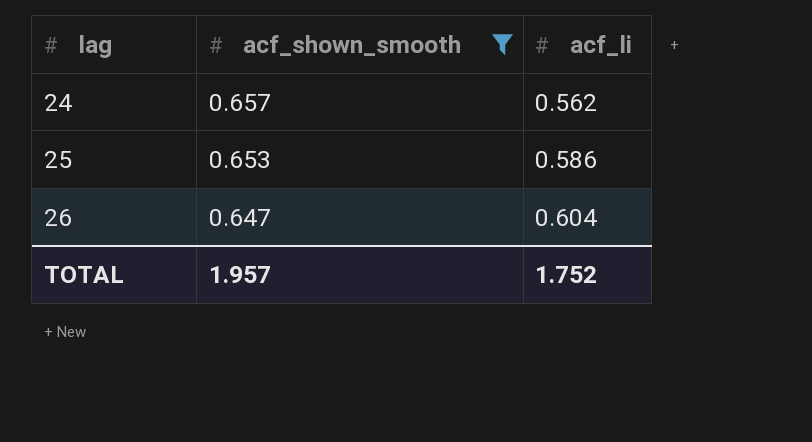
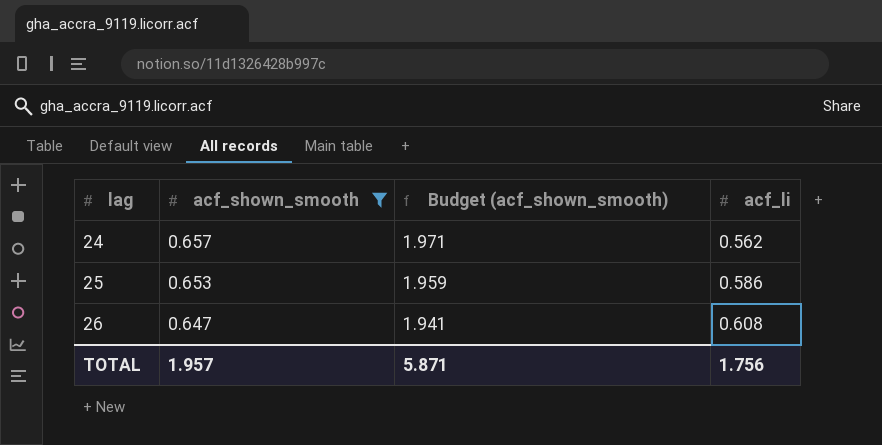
column Budget (acf_shown_smooth) | formula: none -> [acf_shown_smooth] * 3
26 | acf_li: 0.604 -> 0.608
TOTAL | acf_li: 1.752 -> 1.756

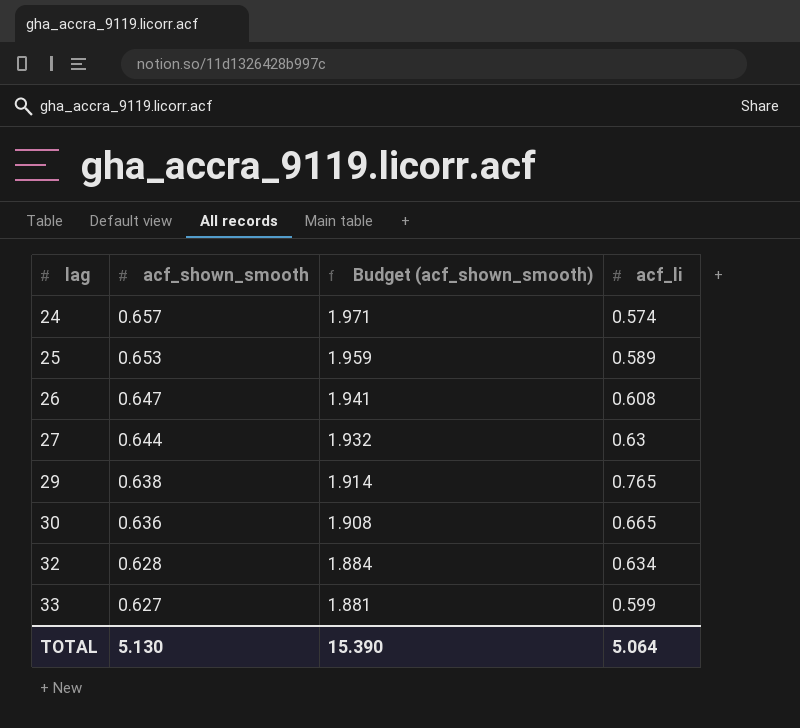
filter: acf_shown_smooth >= 0.647 -> none
24 | acf_li: 0.562 -> 0.574
25 | acf_li: 0.586 -> 0.589
TOTAL | acf_shown_smooth: 1.957 -> 5.130
TOTAL | Budget (acf_shown_smooth): 5.871 -> 15.390
TOTAL | acf_li: 1.756 -> 5.064

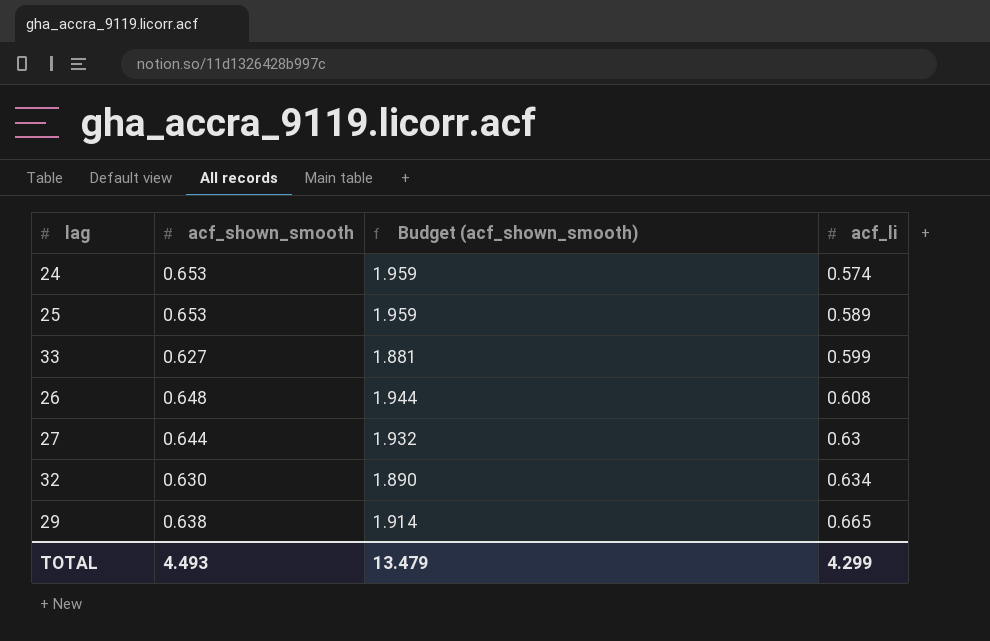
row order: lag ascending -> acf_li ascending
row 30: 0.636 | 1.908 | 0.665 -> none
24 | acf_shown_smooth: 0.657 -> 0.653
24 | Budget (acf_shown_smooth): 1.971 -> 1.959
26 | acf_shown_smooth: 0.647 -> 0.648
26 | Budget (acf_shown_smooth): 1.941 -> 1.944
32 | acf_shown_smooth: 0.628 -> 0.630
32 | Budget (acf_shown_smooth): 1.884 -> 1.890
29 | acf_li: 0.765 -> 0.665
TOTAL | acf_shown_smooth: 5.130 -> 4.493
TOTAL | Budget (acf_shown_smooth): 15.390 -> 13.479
TOTAL | acf_li: 5.064 -> 4.299

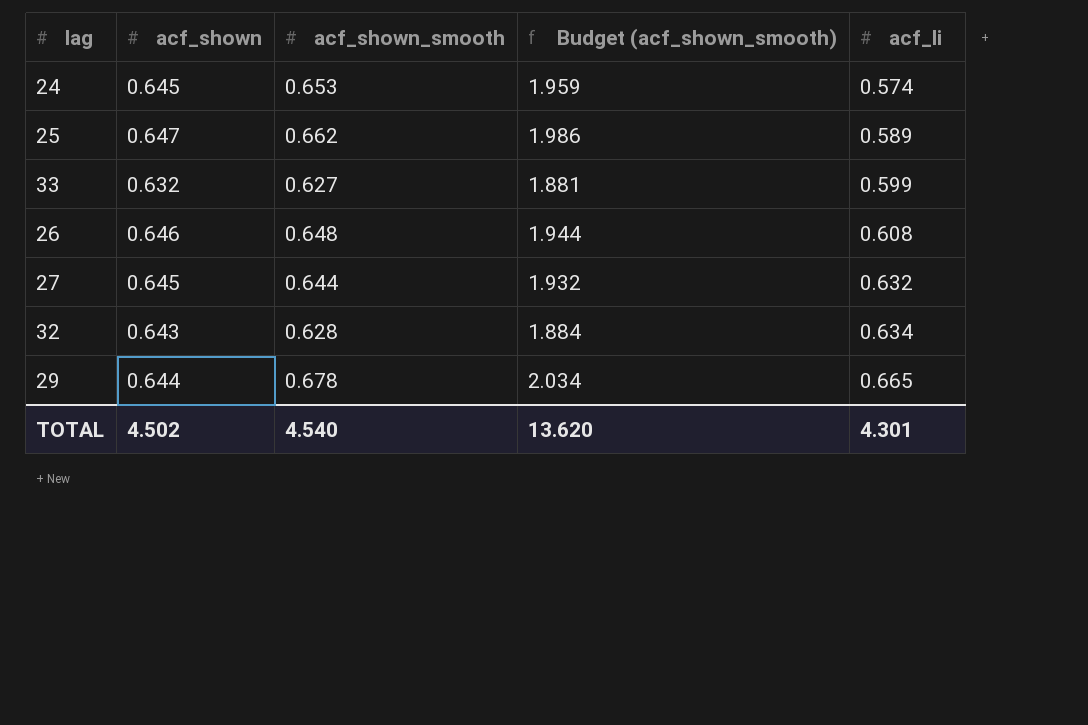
column acf_shown | position: none -> 2
25 | acf_shown_smooth: 0.653 -> 0.662
25 | Budget (acf_shown_smooth): 1.959 -> 1.986
27 | acf_li: 0.63 -> 0.632
32 | acf_shown_smooth: 0.630 -> 0.628
32 | Budget (acf_shown_smooth): 1.890 -> 1.884
29 | acf_shown_smooth: 0.638 -> 0.678
29 | Budget (acf_shown_smooth): 1.914 -> 2.034
TOTAL | acf_shown_smooth: 4.493 -> 4.540
TOTAL | Budget (acf_shown_smooth): 13.479 -> 13.620
TOTAL | acf_li: 4.299 -> 4.301

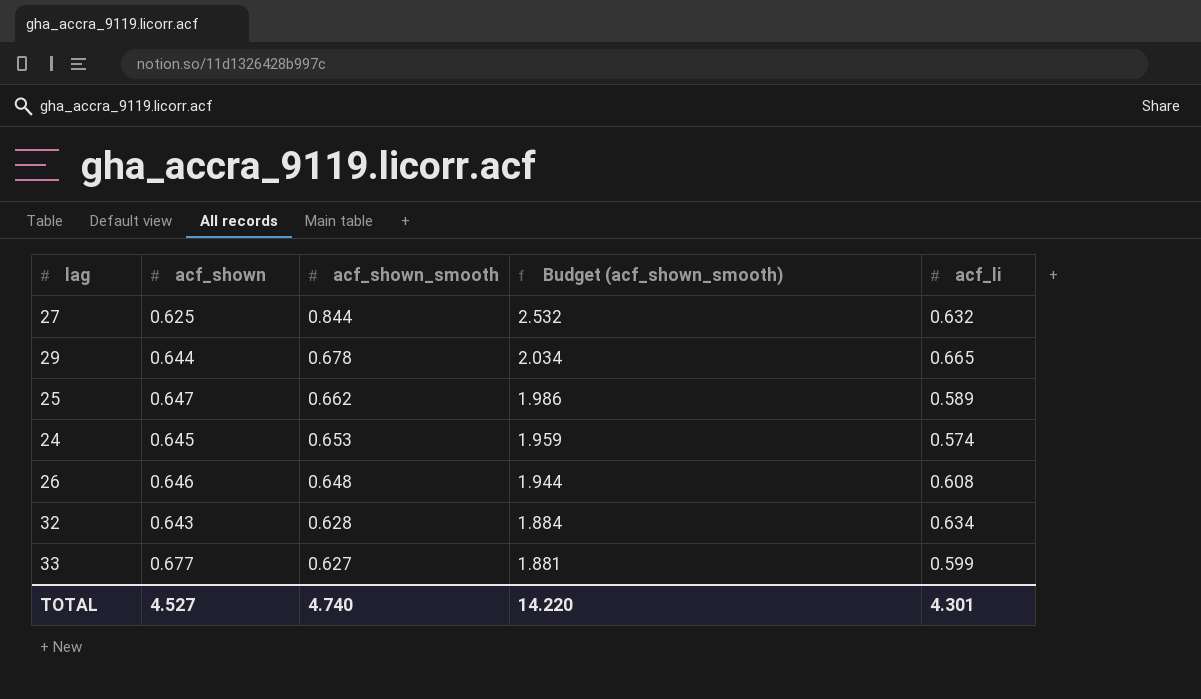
row order: acf_li ascending -> acf_shown_smooth descending
27 | acf_shown: 0.645 -> 0.625
27 | acf_shown_smooth: 0.644 -> 0.844
27 | Budget (acf_shown_smooth): 1.932 -> 2.532
33 | acf_shown: 0.632 -> 0.677
TOTAL | acf_shown: 4.502 -> 4.527
TOTAL | acf_shown_smooth: 4.540 -> 4.740
TOTAL | Budget (acf_shown_smooth): 13.620 -> 14.220

